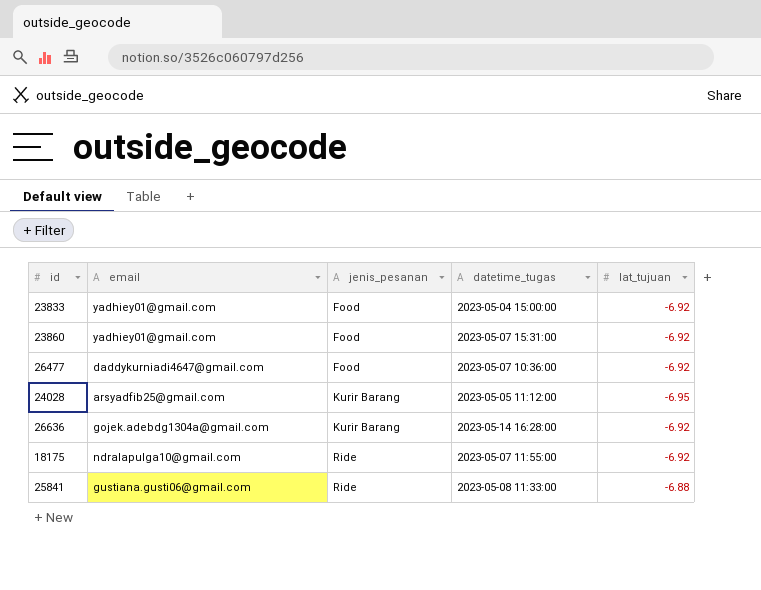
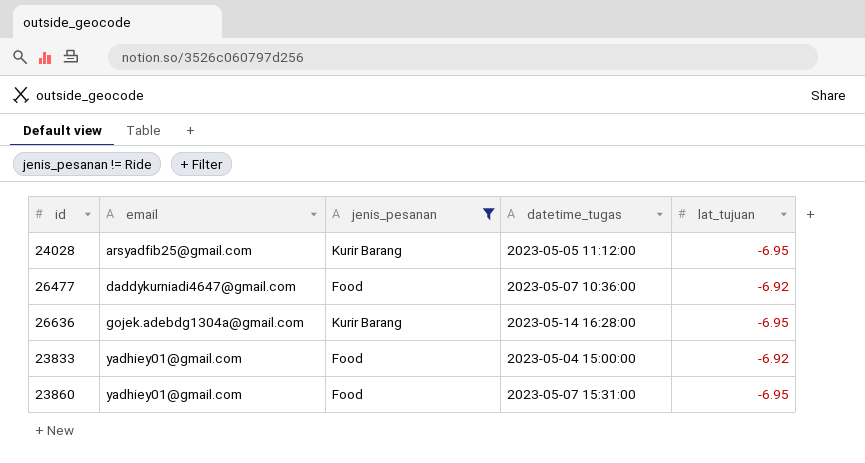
filter: none -> jenis_pesanan != Ride
row order: jenis_pesanan ascending -> email ascending
26636 | lat_tujuan: -6.92 -> -6.95
23860 | lat_tujuan: -6.92 -> -6.95

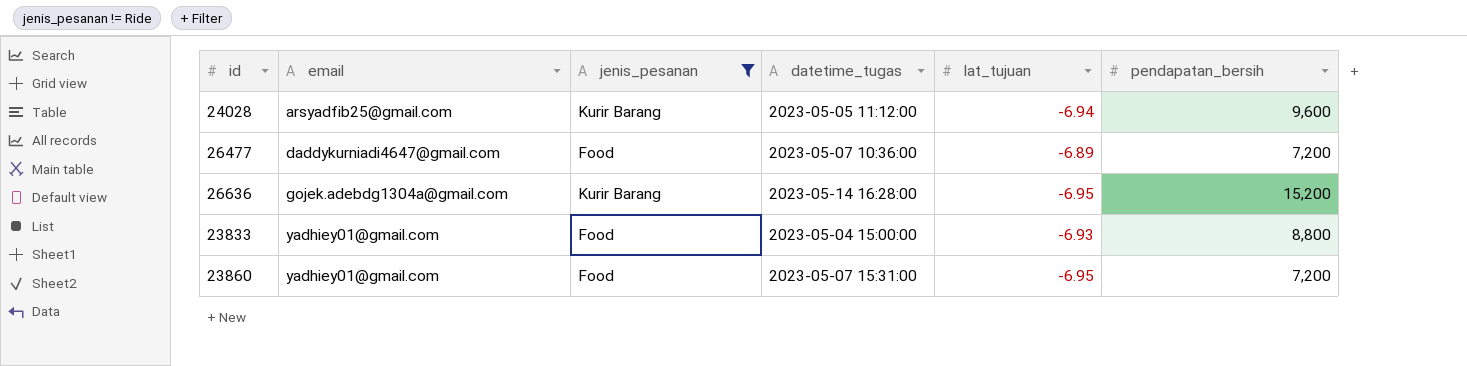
column pendapatan_bersih | position: none -> 6
24028 | lat_tujuan: -6.95 -> -6.94
26477 | lat_tujuan: -6.92 -> -6.89
23833 | lat_tujuan: -6.92 -> -6.93

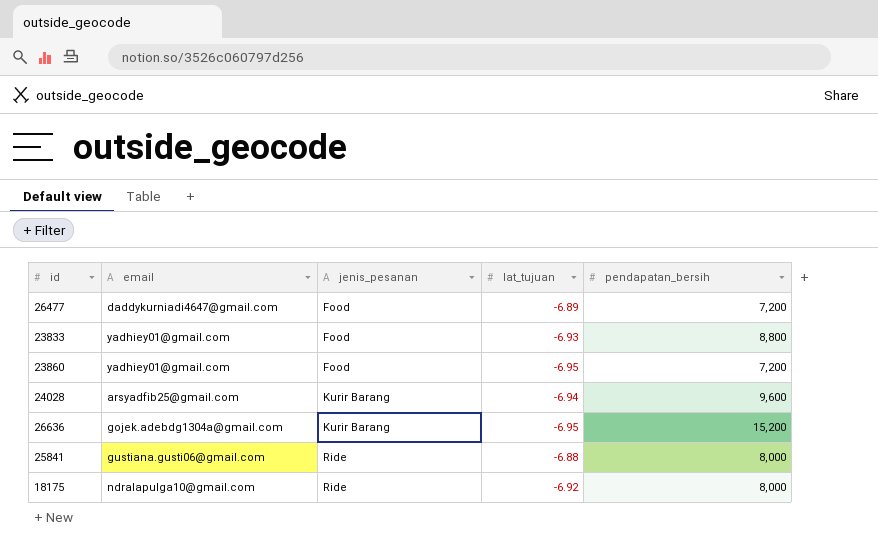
filter: jenis_pesanan != Ride -> none
row order: email ascending -> jenis_pesanan ascending
column datetime_tugas | position: 4 -> none

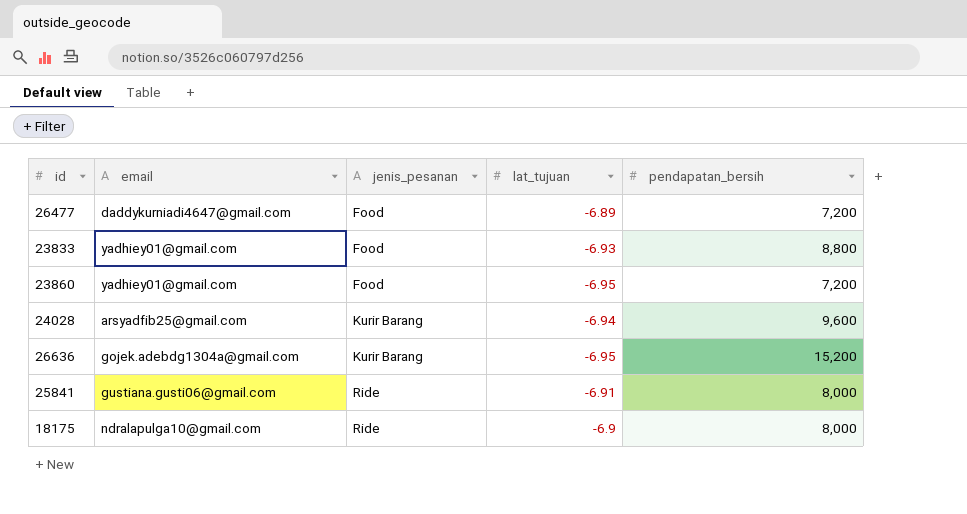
25841 | lat_tujuan: -6.88 -> -6.91
18175 | lat_tujuan: -6.92 -> -6.9

